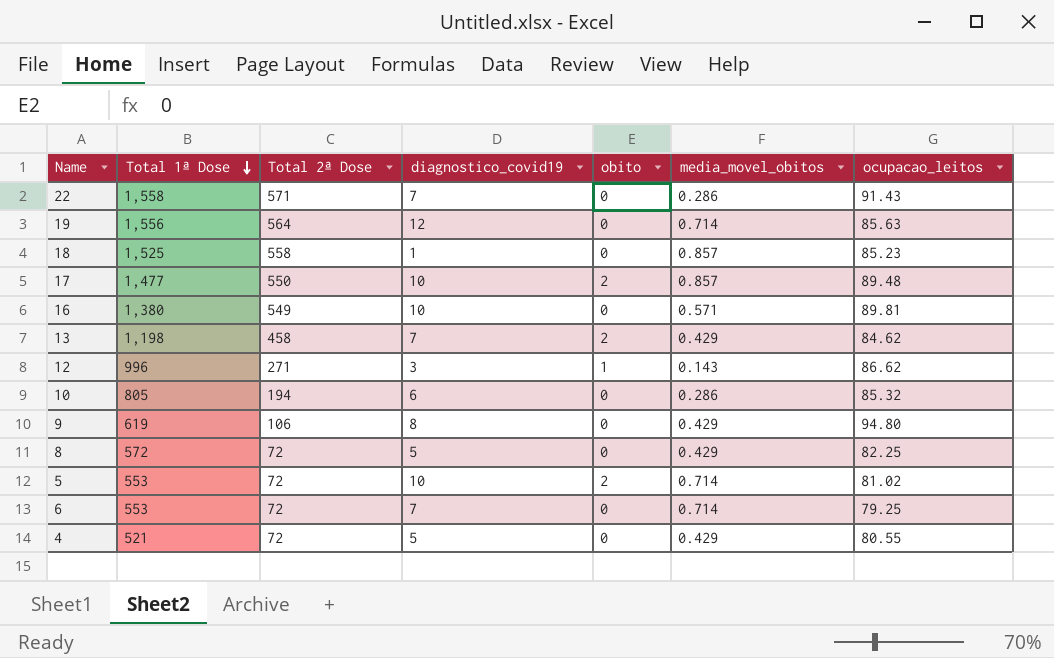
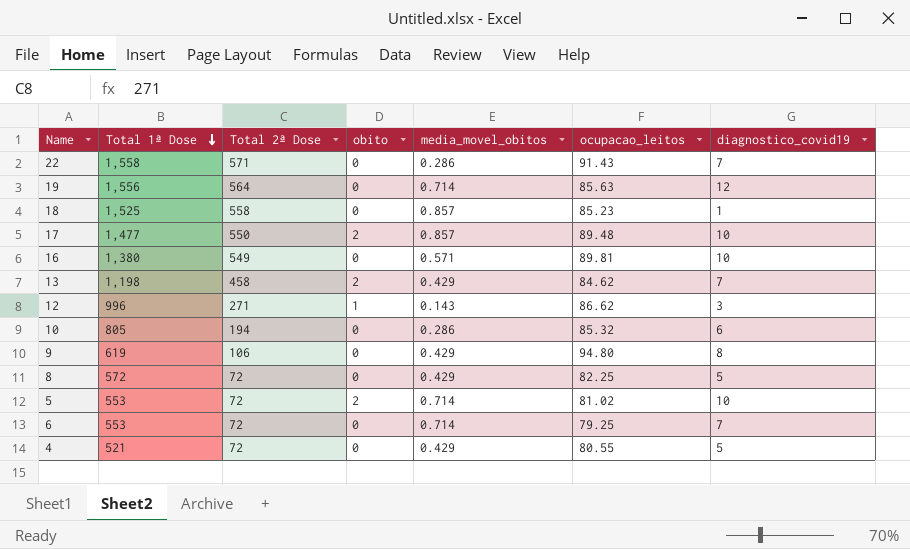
column diagnostico_covid19 | position: 4 -> 7

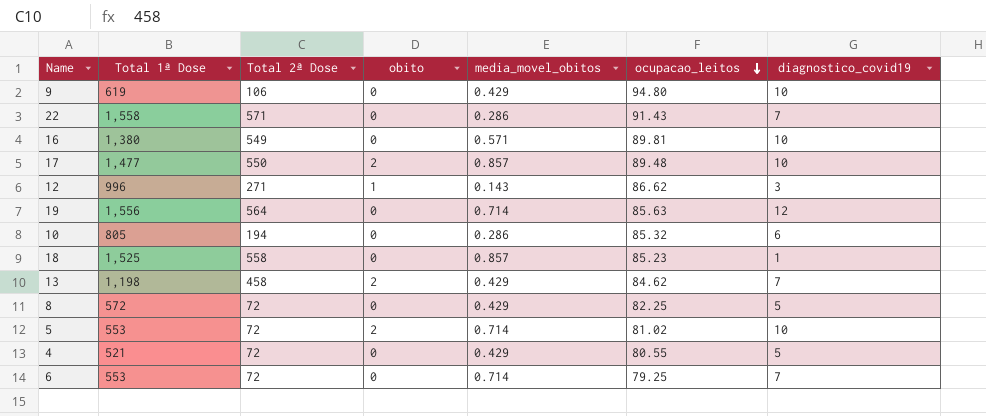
row order: Total 1ª Dose descending -> ocupacao_leitos descending
9 | diagnostico_covid19: 8 -> 10

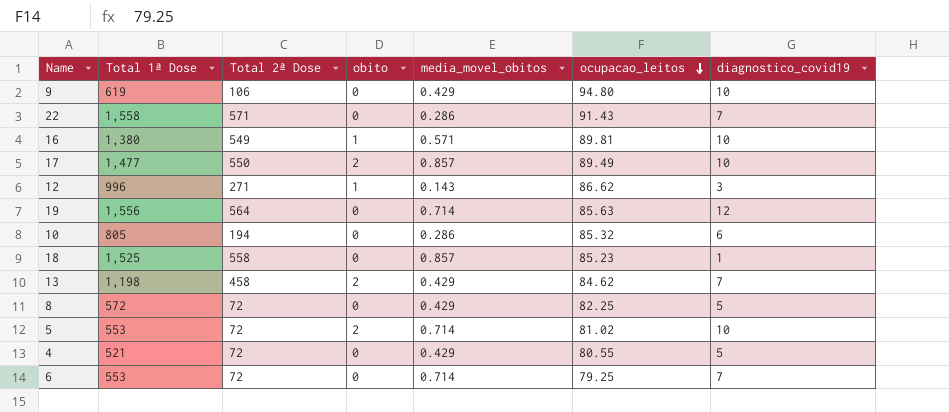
16 | obito: 0 -> 1
17 | ocupacao_leitos: 89.48 -> 89.49

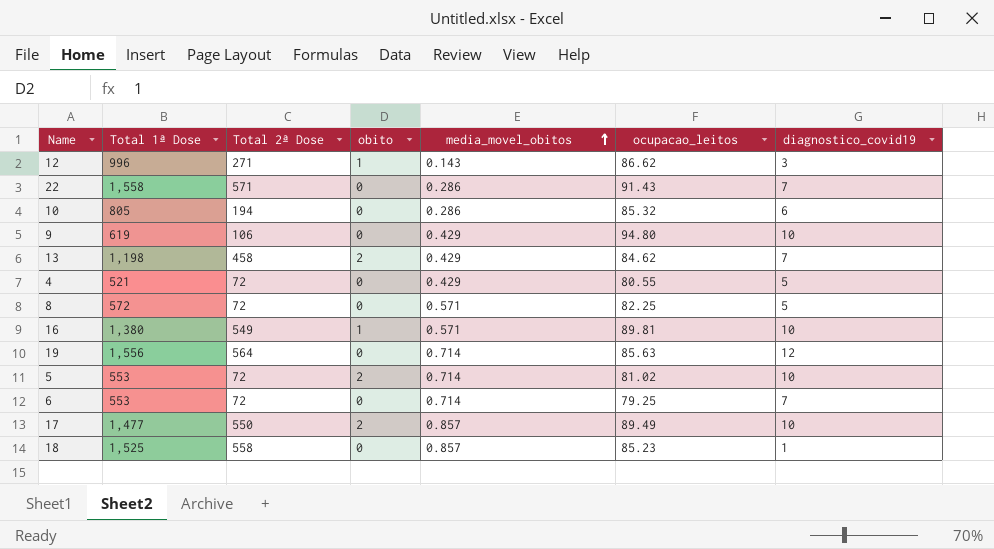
row order: ocupacao_leitos descending -> media_movel_obitos ascending
8 | media_movel_obitos: 0.429 -> 0.571

